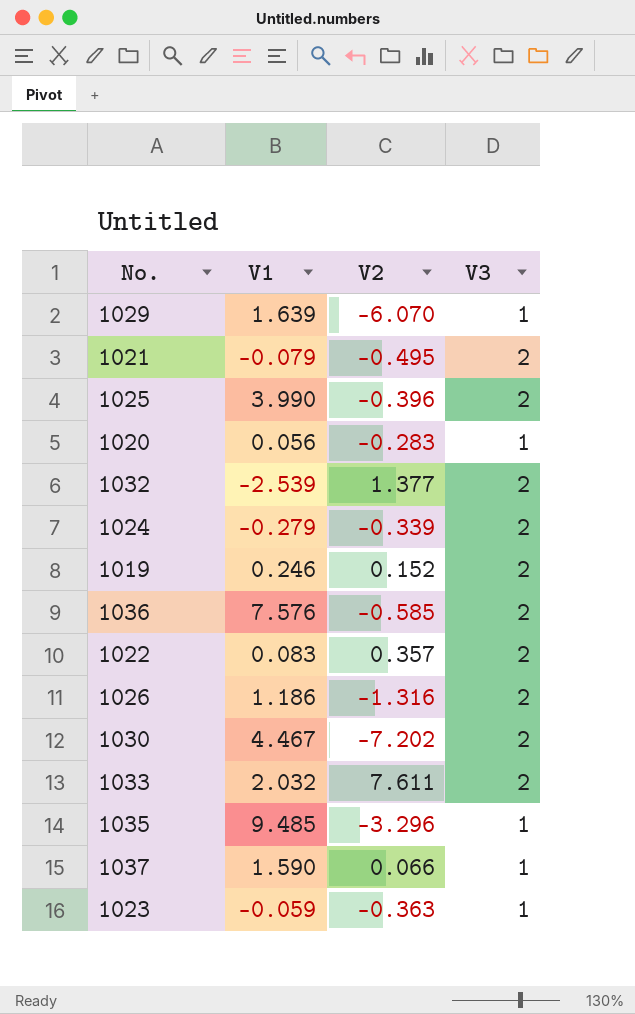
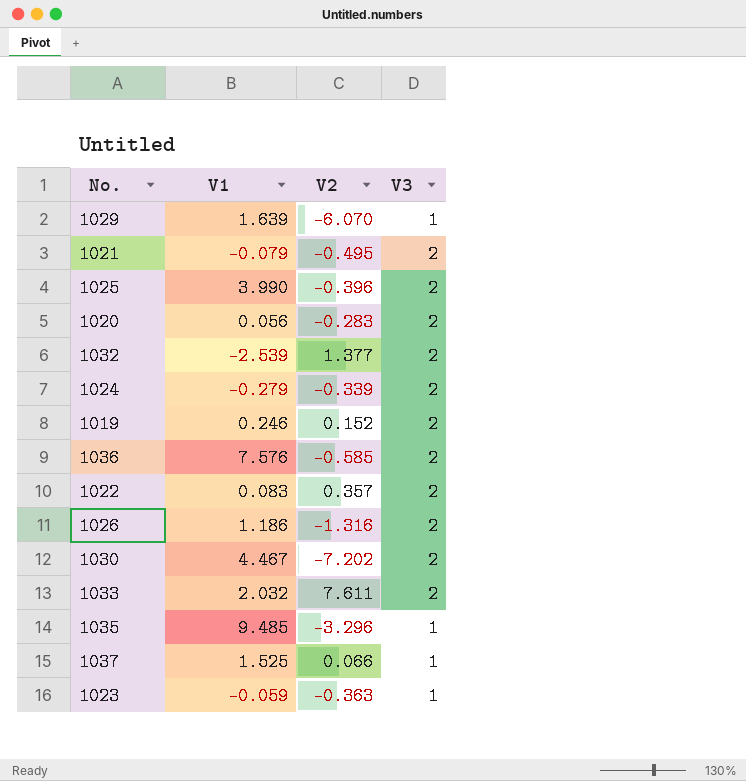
1020 | V3: 1 -> 2
1037 | V1: 1.590 -> 1.525

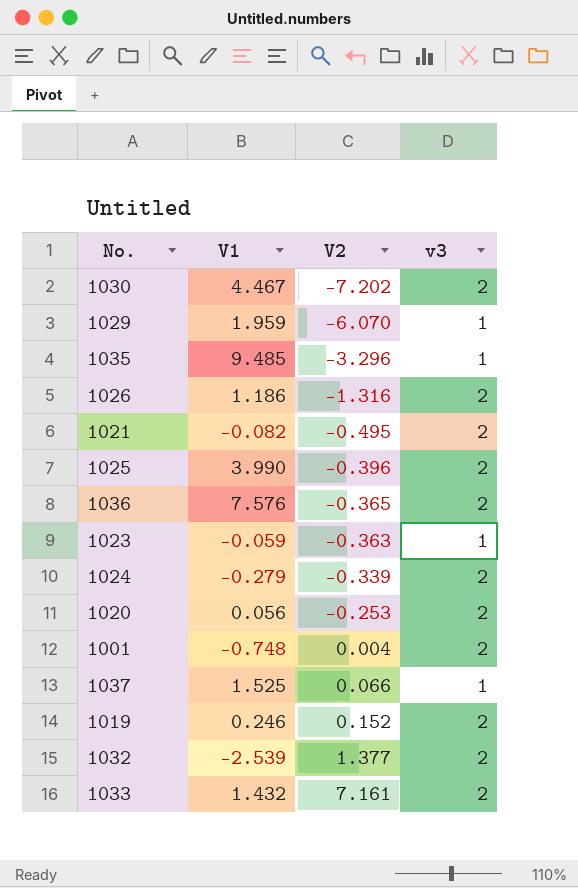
row order: none -> V2 ascending
column name: V3 -> v3
row 1022: 0.083 | 0.357 | 2 -> none
1029 | V1: 1.639 -> 1.959
1021 | V1: -0.079 -> -0.082
1036 | V2: -0.585 -> -0.365
1020 | V2: -0.283 -> -0.253
row 1001: none -> -0.748 | 0.004 | 2
1033 | V1: 2.032 -> 1.432
1033 | V2: 7.611 -> 7.161

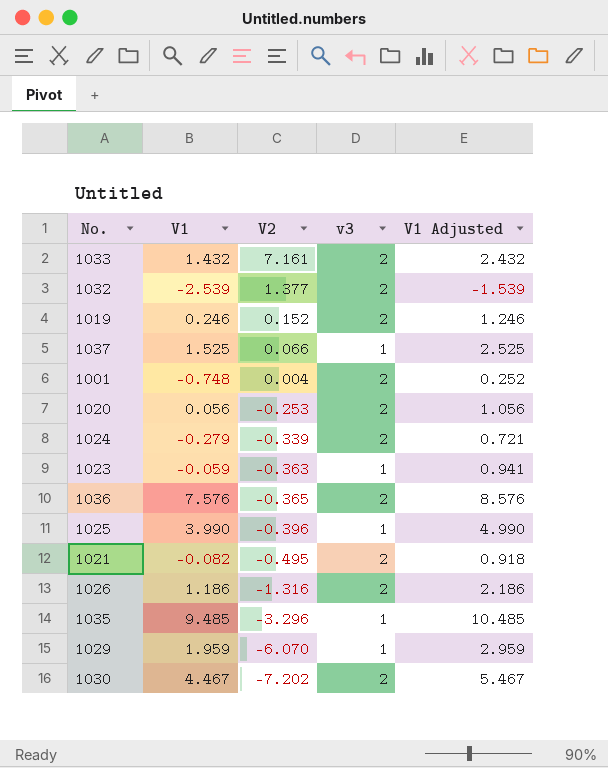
row order: V2 ascending -> V2 descending
column V1 Adjusted | formula: none -> [V1] + 1
1025 | v3: 2 -> 1

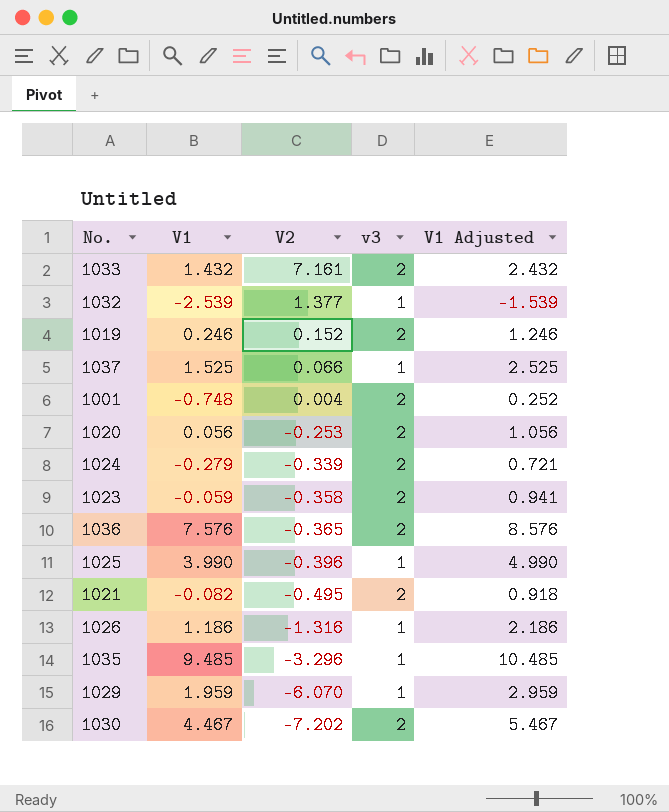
1032 | v3: 2 -> 1
1023 | V2: -0.363 -> -0.358
1023 | v3: 1 -> 2
1026 | v3: 2 -> 1

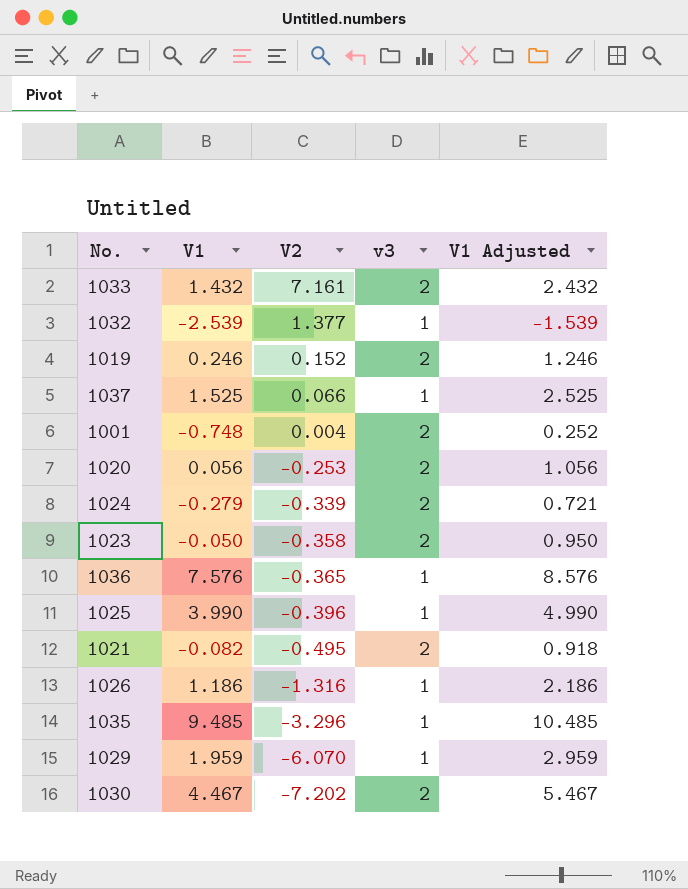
1023 | V1: -0.059 -> -0.050
1023 | V1 Adjusted: 0.941 -> 0.950
1036 | v3: 2 -> 1

